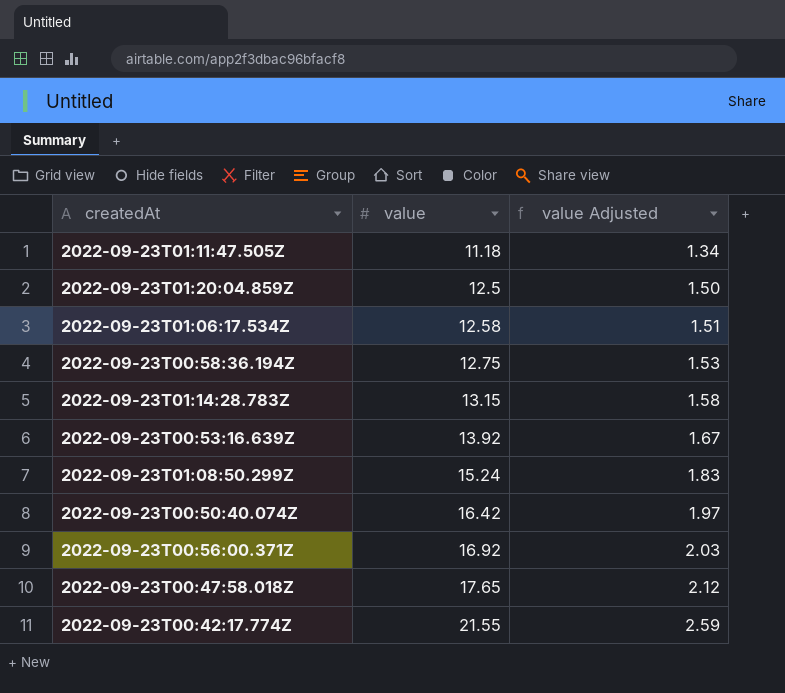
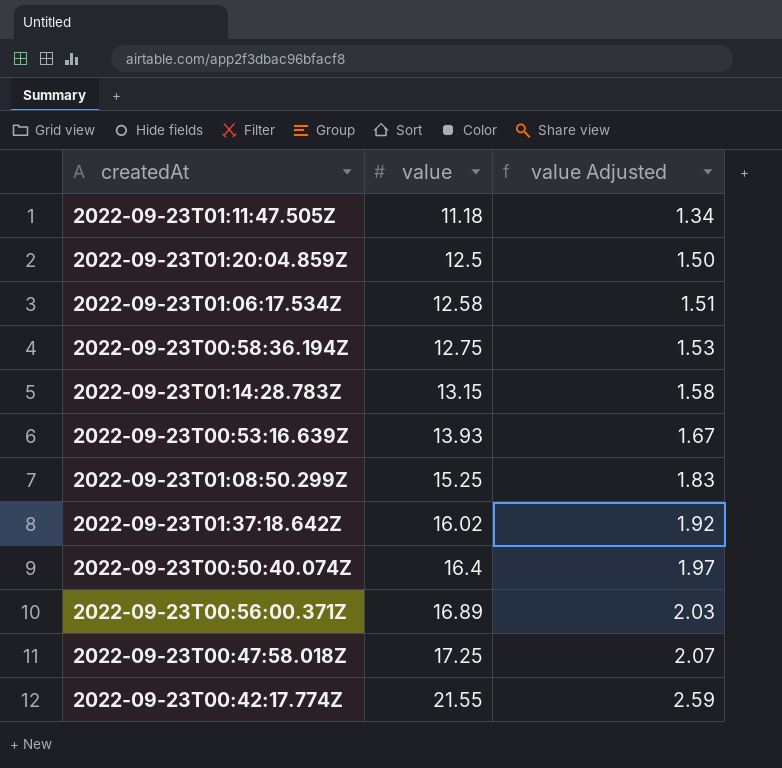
2022-09-23T00:53:16.639Z | value: 13.92 -> 13.93
2022-09-23T01:08:50.299Z | value: 15.24 -> 15.25
row 2022-09-23T01:37:18.642Z: none -> 16.02 | 1.92
2022-09-23T00:50:40.074Z | value: 16.42 -> 16.4
2022-09-23T00:56:00.371Z | value: 16.92 -> 16.89
2022-09-23T00:47:58.018Z | value: 17.65 -> 17.25
2022-09-23T00:47:58.018Z | value Adjusted: 2.12 -> 2.07

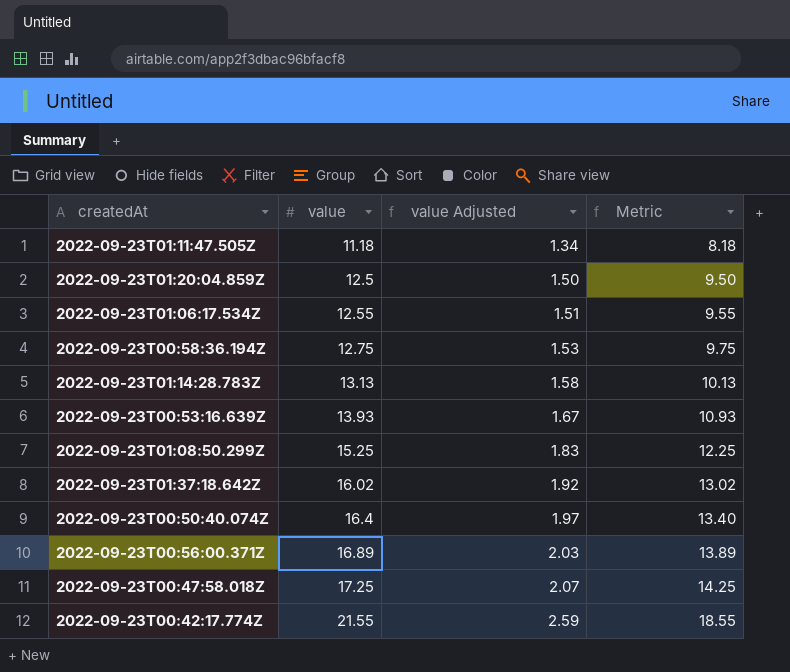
column Metric | formula: none -> [value] - 3
2022-09-23T01:06:17.534Z | value: 12.58 -> 12.55
2022-09-23T01:14:28.783Z | value: 13.15 -> 13.13

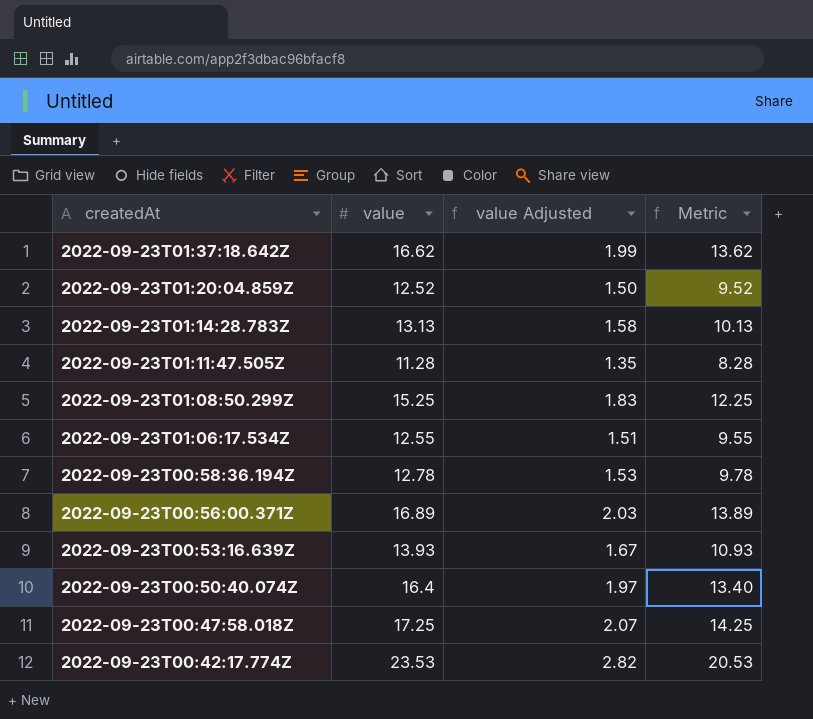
row order: value ascending -> createdAt descending
2022-09-23T01:37:18.642Z | value: 16.02 -> 16.62
2022-09-23T01:37:18.642Z | value Adjusted: 1.92 -> 1.99
2022-09-23T01:37:18.642Z | Metric: 13.02 -> 13.62
2022-09-23T01:20:04.859Z | value: 12.5 -> 12.52
2022-09-23T01:20:04.859Z | Metric: 9.50 -> 9.52
2022-09-23T01:11:47.505Z | value: 11.18 -> 11.28
2022-09-23T01:11:47.505Z | value Adjusted: 1.34 -> 1.35
2022-09-23T01:11:47.505Z | Metric: 8.18 -> 8.28
2022-09-23T00:58:36.194Z | value: 12.75 -> 12.78
2022-09-23T00:58:36.194Z | Metric: 9.75 -> 9.78
2022-09-23T00:42:17.774Z | value: 21.55 -> 23.53
2022-09-23T00:42:17.774Z | value Adjusted: 2.59 -> 2.82
2022-09-23T00:42:17.774Z | Metric: 18.55 -> 20.53

